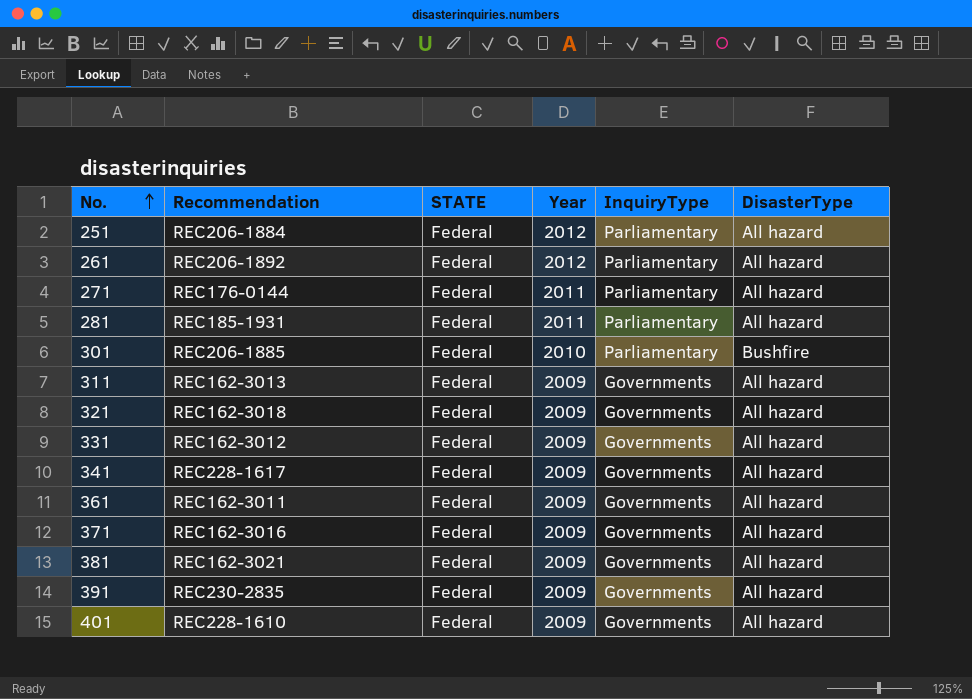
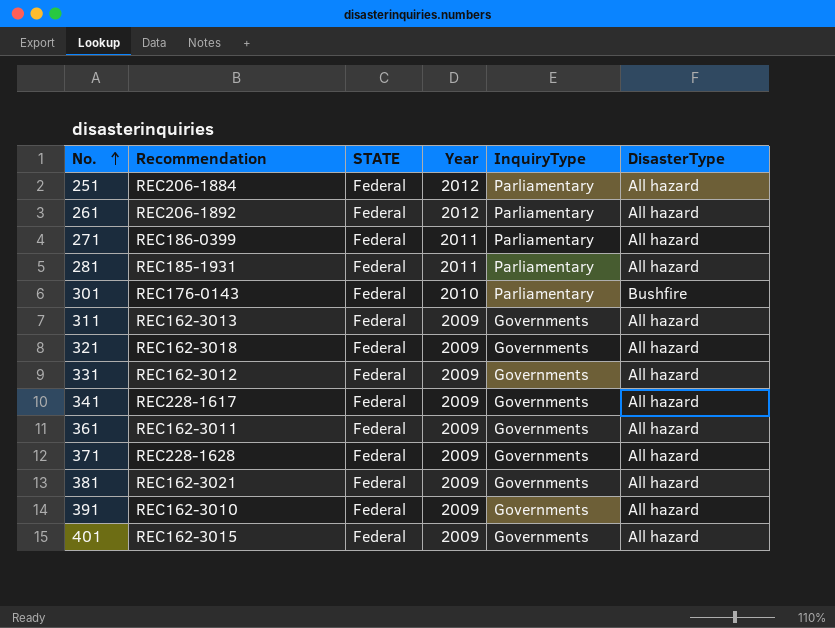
271 | Recommendation: REC176-0144 -> REC186-0399
301 | Recommendation: REC206-1885 -> REC176-0143
371 | Recommendation: REC162-3016 -> REC228-1628
391 | Recommendation: REC230-2835 -> REC162-3010
401 | Recommendation: REC228-1610 -> REC162-3015

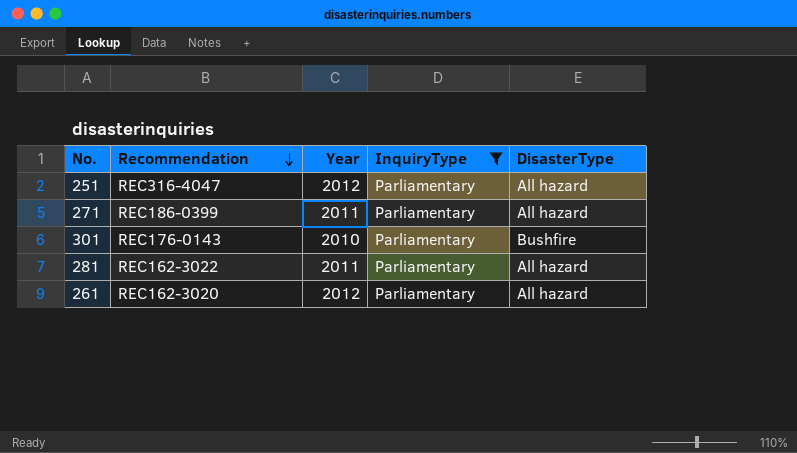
filter: none -> InquiryType = Parliamentary
row order: No. ascending -> Recommendation descending
column STATE | position: 3 -> none
251 | Recommendation: REC206-1884 -> REC316-4047
281 | Recommendation: REC185-1931 -> REC162-3022
261 | Recommendation: REC206-1892 -> REC162-3020

